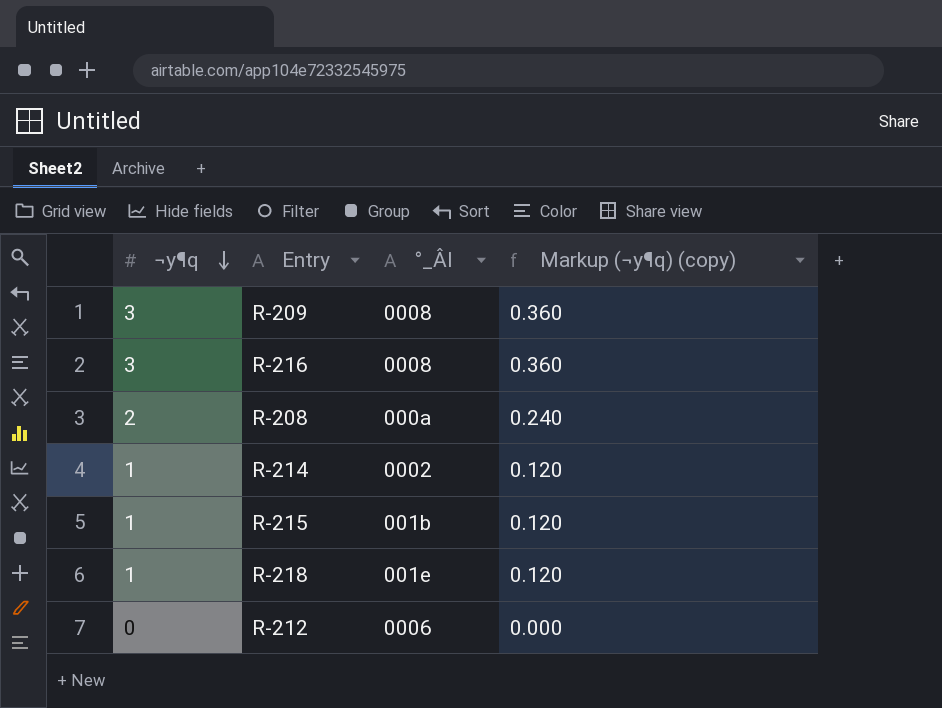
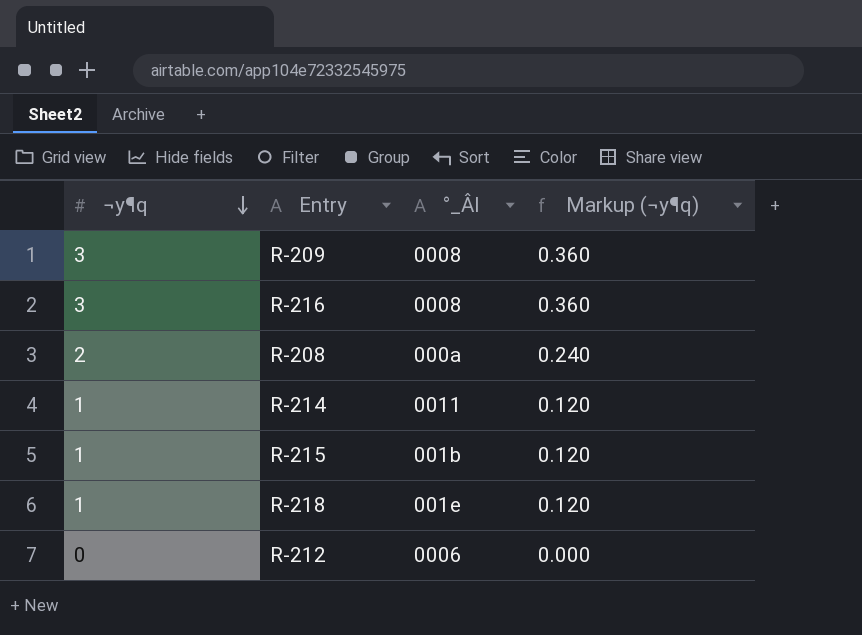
column name: Markup (¬y¶q) (copy) -> Markup (¬y¶q)
R-214 | °_ÂI: 0002 -> 0011

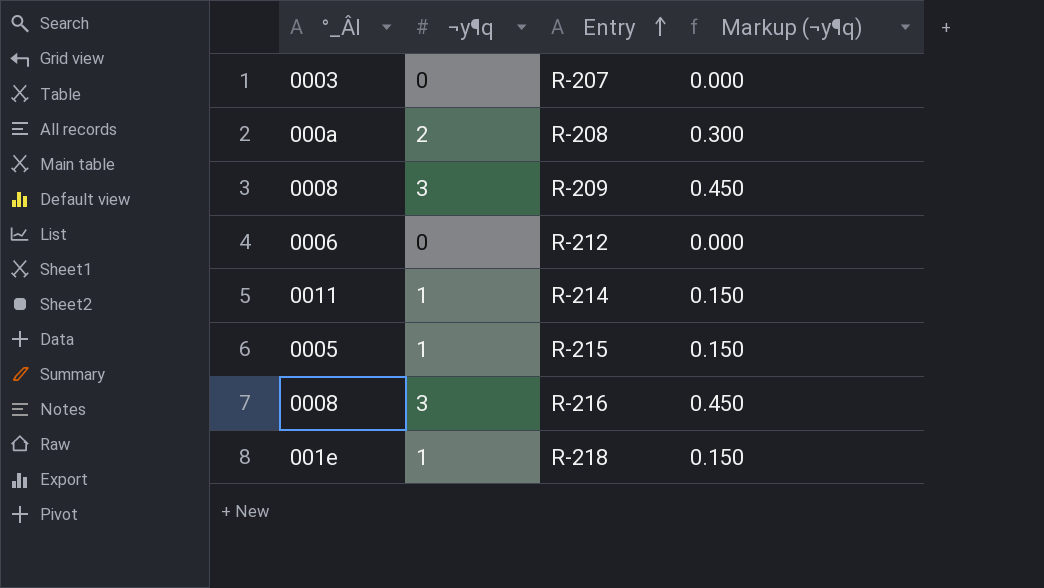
row order: ¬y¶q descending -> Entry ascending
column °_ÂI | position: 3 -> 1
column Markup (¬y¶q) | formula: [¬y¶q] * 0.12 -> [¬y¶q] * 0.15
row R-207: none -> 0003 | 0 | 0.000
R-215 | °_ÂI: 001b -> 0005

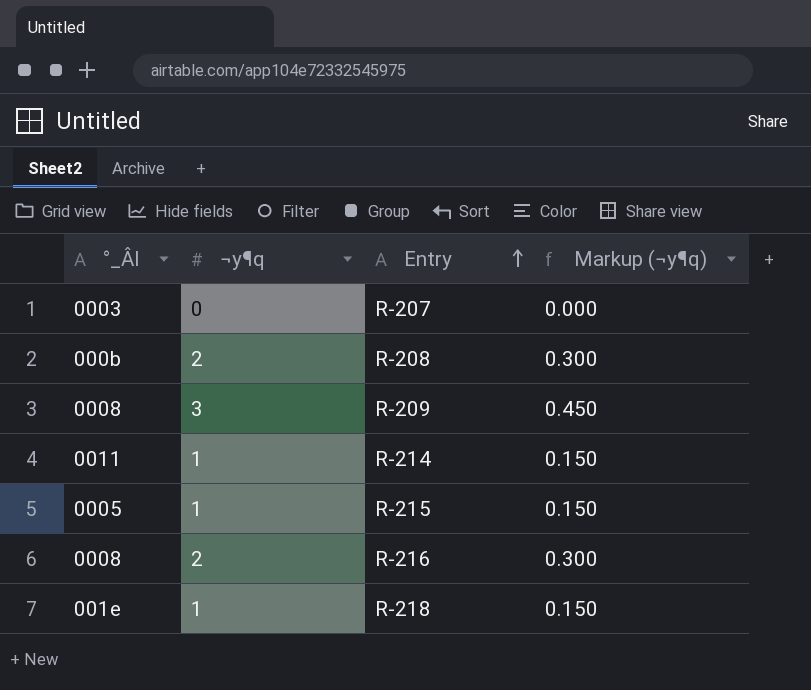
row R-212: 0006 | 0 | 0.000 -> none
R-208 | °_ÂI: 000a -> 000b
R-216 | ¬y¶q: 3 -> 2
R-216 | Markup (¬y¶q): 0.450 -> 0.300

